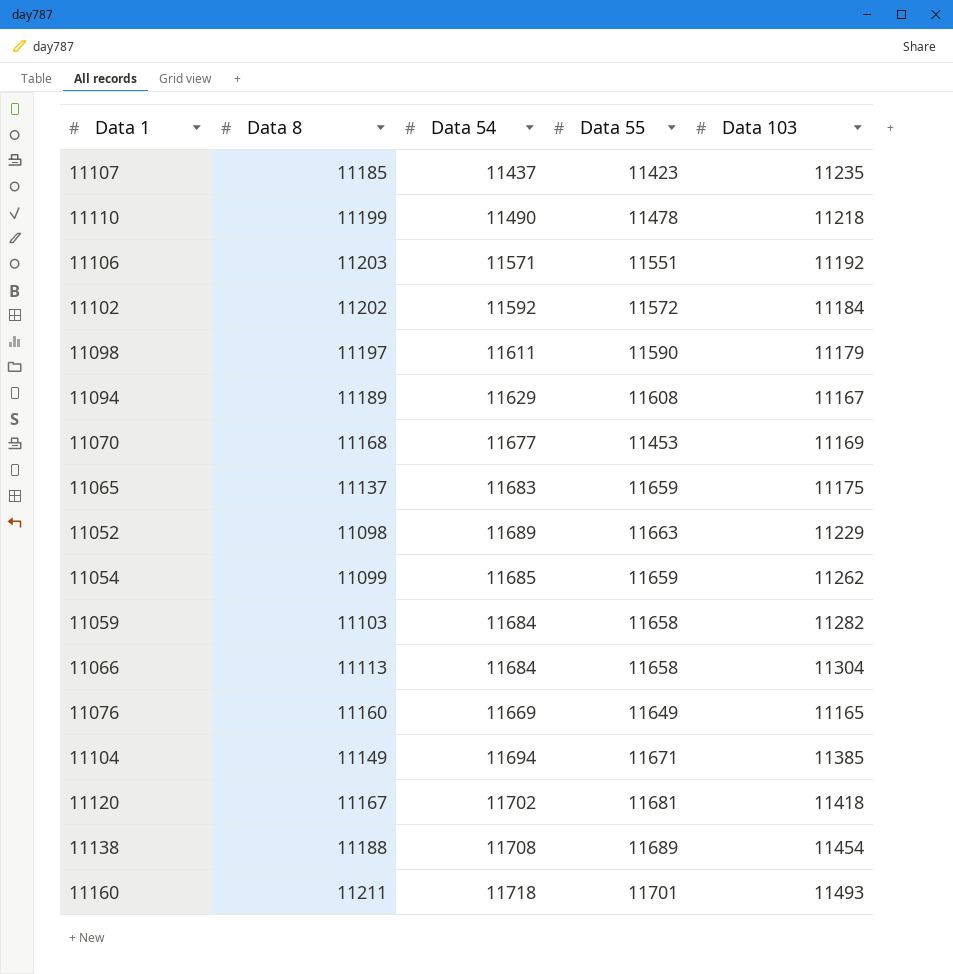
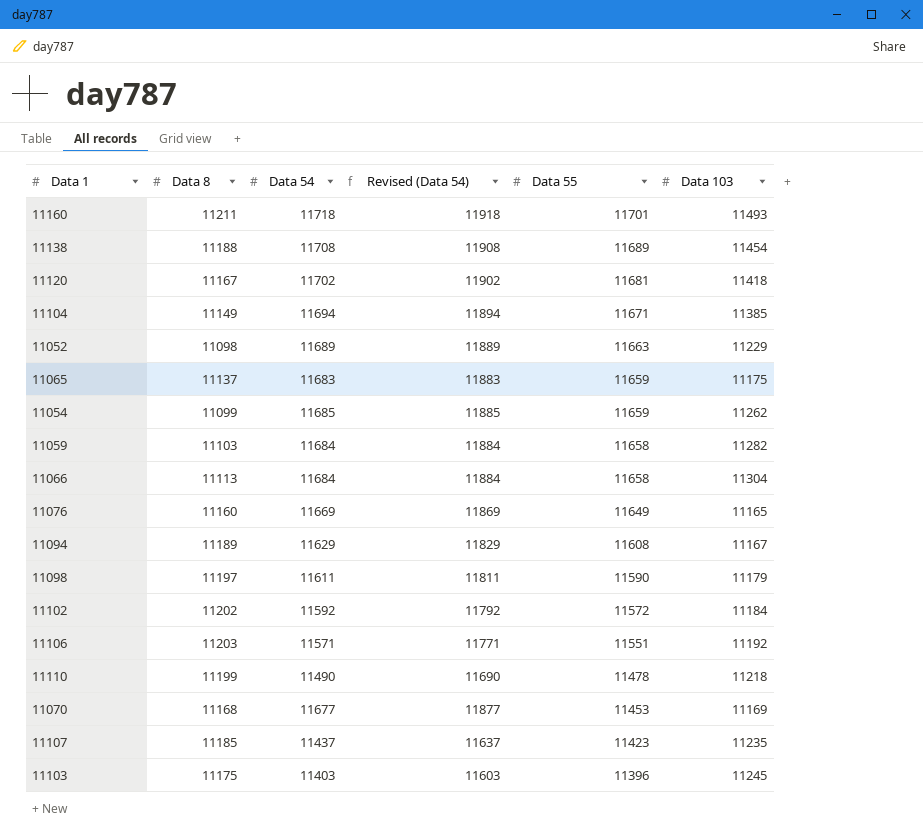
row order: none -> Data 55 descending
column Revised (Data 54) | formula: none -> [Data 54] + 200
row 11103: none -> 11175 | 11403 | 11603 | 11396 | 11245

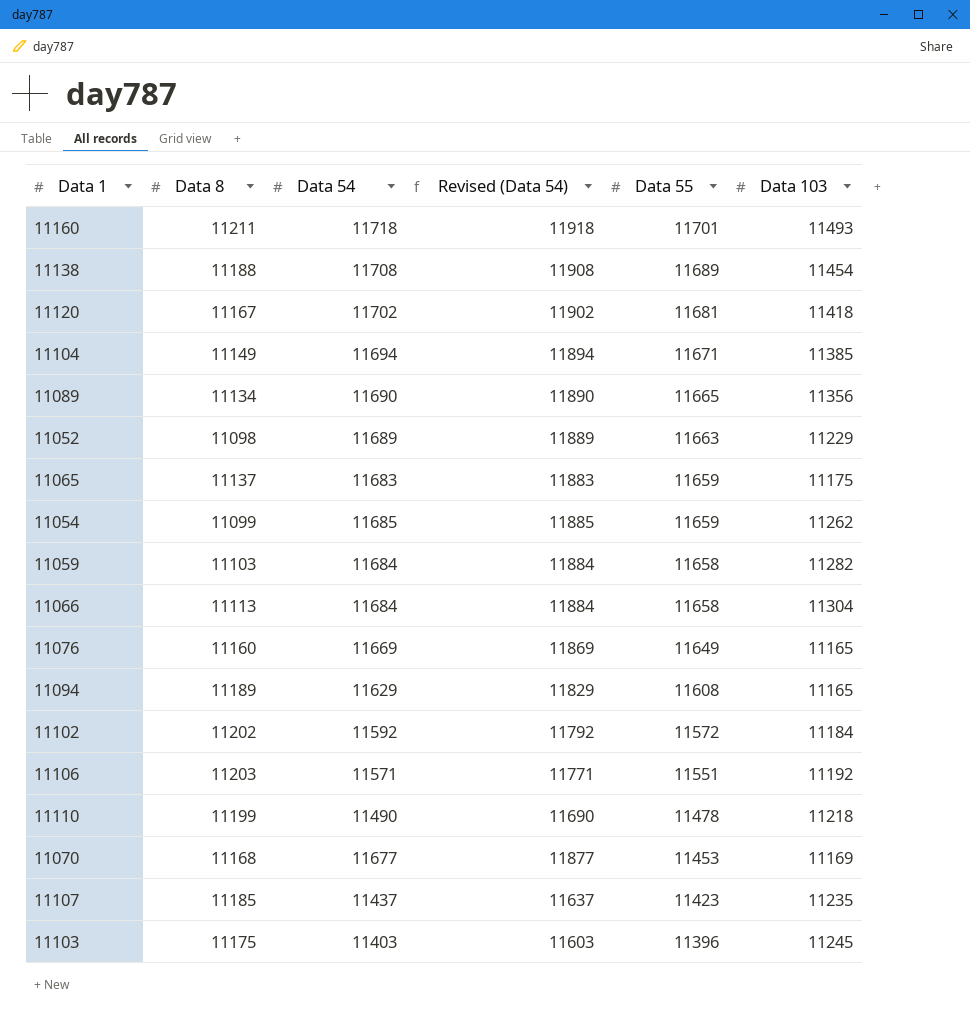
row 11098: 11197 | 11611 | 11811 | 11590 | 11179 -> none
row 11089: none -> 11134 | 11690 | 11890 | 11665 | 11356
11094 | Data 103: 11167 -> 11165

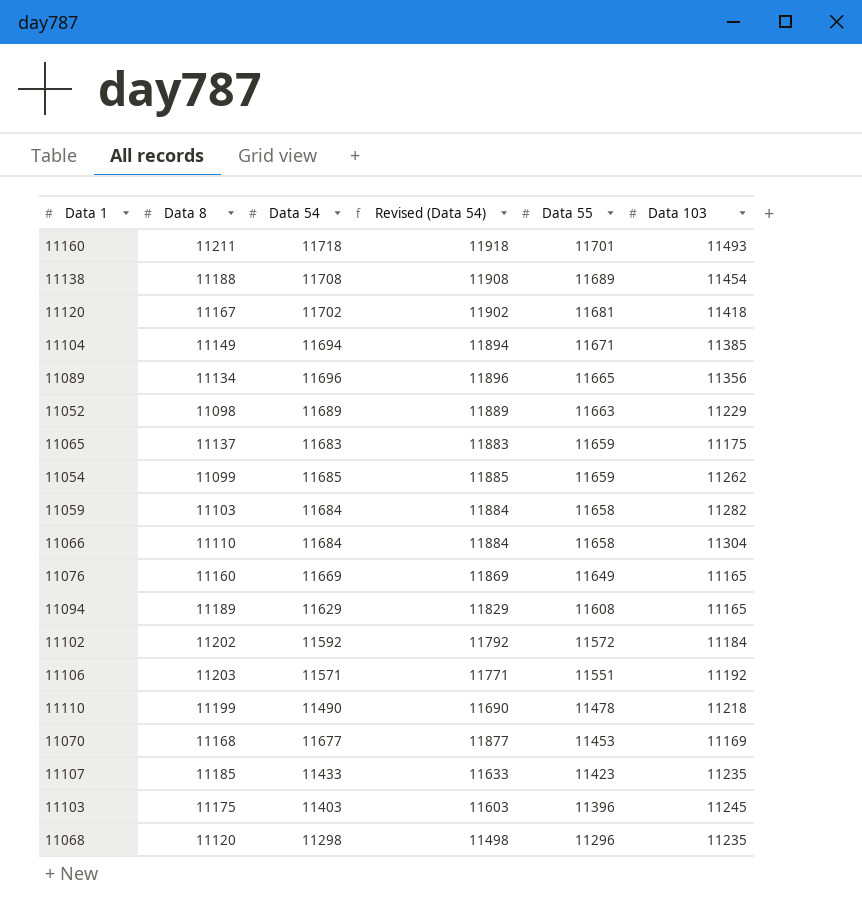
11089 | Data 54: 11690 -> 11696
11089 | Revised (Data 54): 11890 -> 11896
11066 | Data 8: 11113 -> 11110
11107 | Data 54: 11437 -> 11433
11107 | Revised (Data 54): 11637 -> 11633
row 11068: none -> 11120 | 11298 | 11498 | 11296 | 11235

